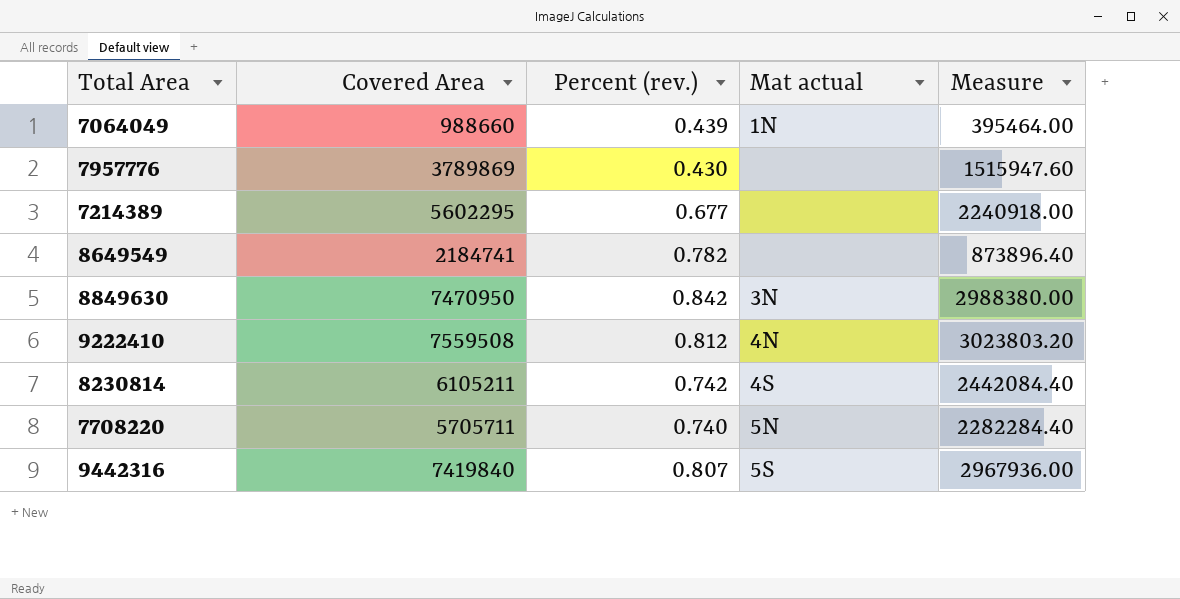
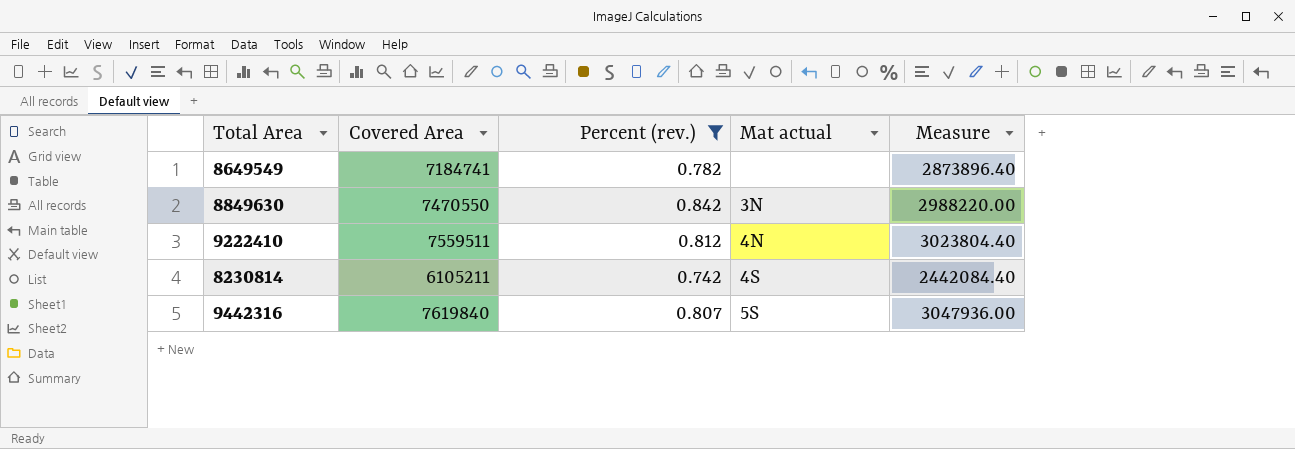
filter: none -> Percent (rev.) >= 0.742
8649549 | Covered Area: 2184741 -> 7184741
8649549 | Measure: 873896.40 -> 2873896.40
8849630 | Covered Area: 7470950 -> 7470550
8849630 | Measure: 2988380.00 -> 2988220.00
9222410 | Covered Area: 7559508 -> 7559511
9222410 | Measure: 3023803.20 -> 3023804.40
9442316 | Covered Area: 7419840 -> 7619840
9442316 | Measure: 2967936.00 -> 3047936.00

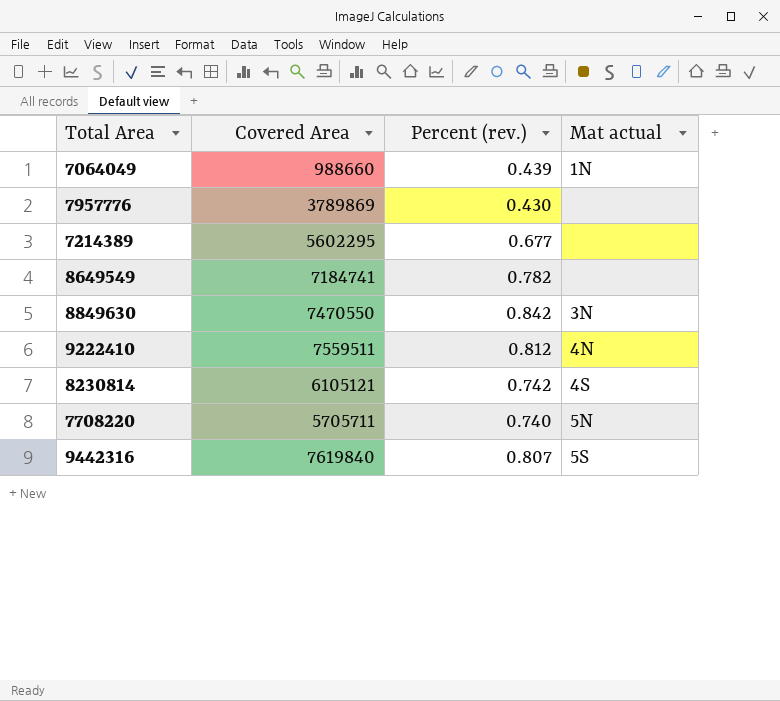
filter: Percent (rev.) >= 0.742 -> none
column Measure | formula: [Covered Area] * 0.4 -> none
8230814 | Covered Area: 6105211 -> 6105121

